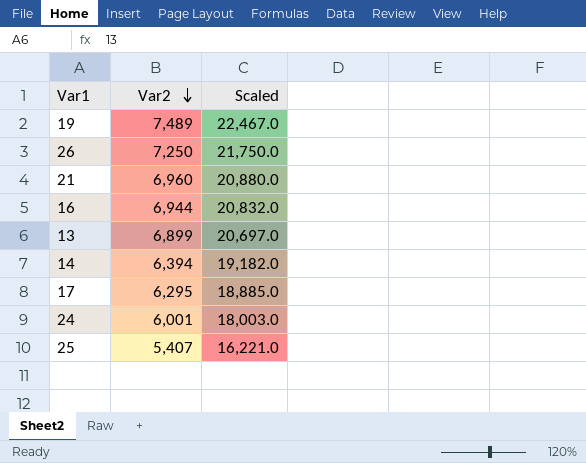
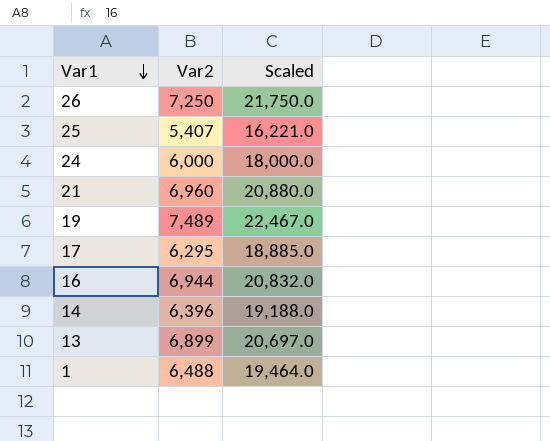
row order: Var2 descending -> Var1 descending
24 | Var2: 6,001 -> 6,000
24 | Scaled: 18,003.0 -> 18,000.0
14 | Var2: 6,394 -> 6,396
14 | Scaled: 19,182.0 -> 19,188.0
row 1: none -> 6,488 | 19,464.0

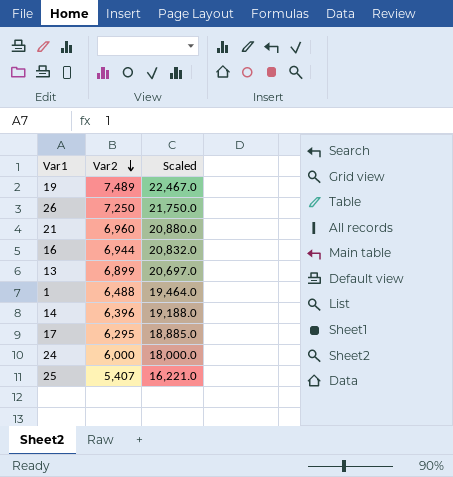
row order: Var1 descending -> Var2 descending

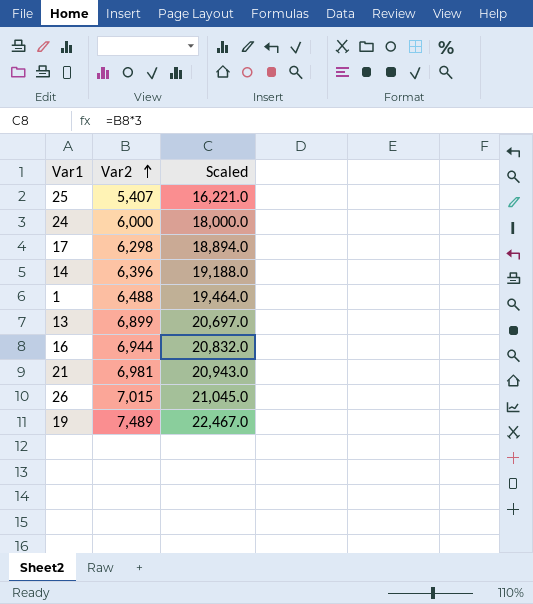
row order: Var2 descending -> Var2 ascending
17 | Var2: 6,295 -> 6,298
17 | Scaled: 18,885.0 -> 18,894.0
21 | Var2: 6,960 -> 6,981
21 | Scaled: 20,880.0 -> 20,943.0
26 | Var2: 7,250 -> 7,015
26 | Scaled: 21,750.0 -> 21,045.0

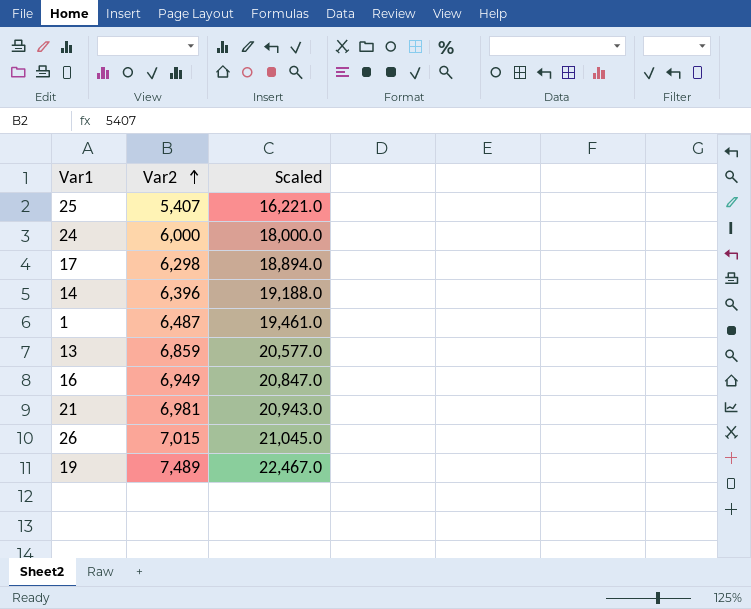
1 | Var2: 6,488 -> 6,487
1 | Scaled: 19,464.0 -> 19,461.0
13 | Var2: 6,899 -> 6,859
13 | Scaled: 20,697.0 -> 20,577.0
16 | Var2: 6,944 -> 6,949
16 | Scaled: 20,832.0 -> 20,847.0

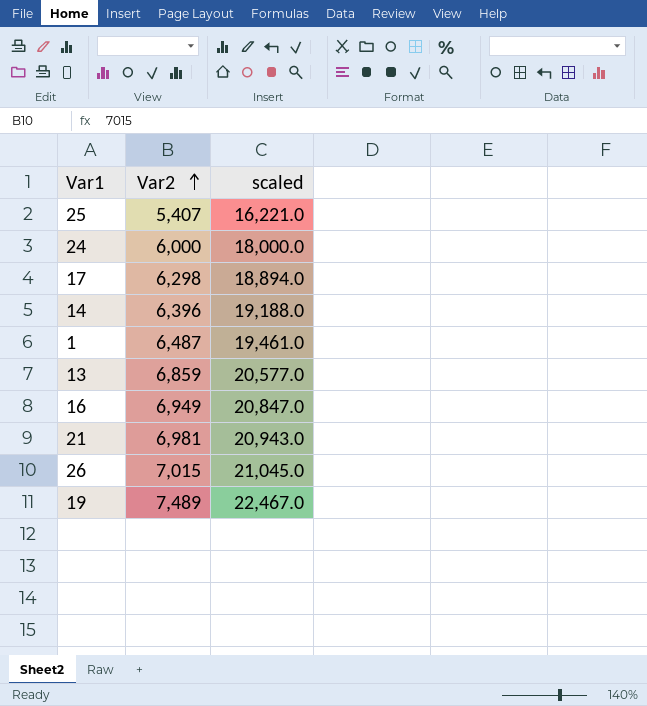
column name: Scaled -> scaled

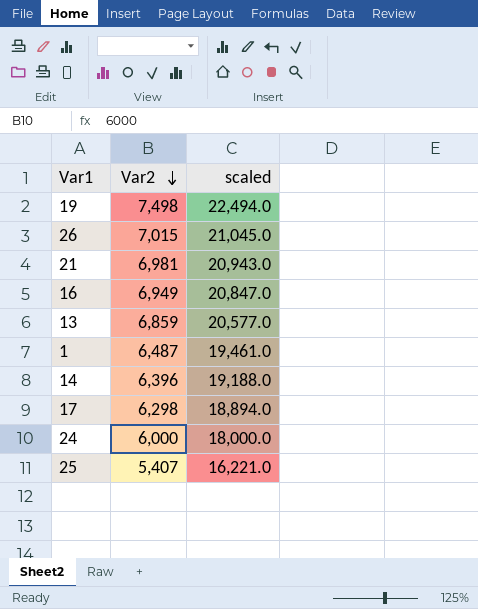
row order: Var2 ascending -> Var2 descending
19 | Var2: 7,489 -> 7,498
19 | scaled: 22,467.0 -> 22,494.0

